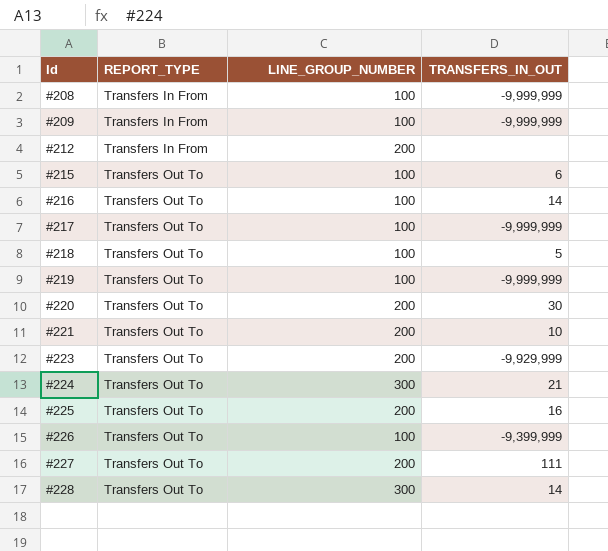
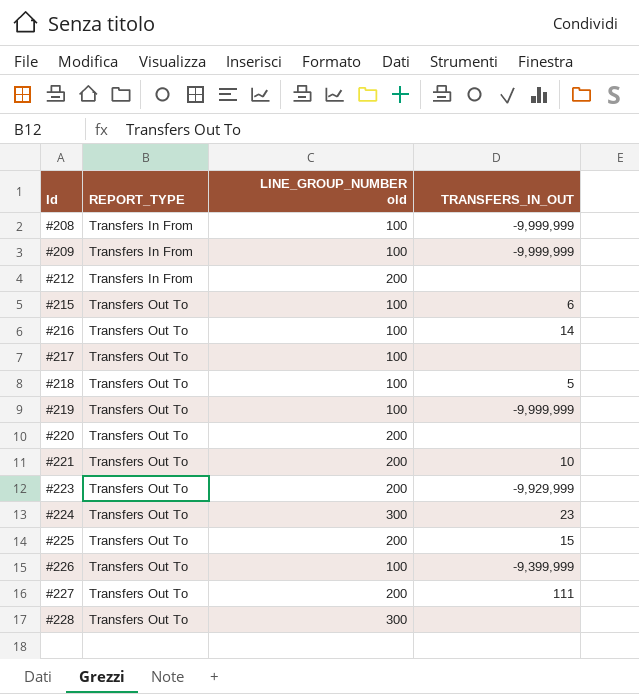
column name: LINE_GROUP_NUMBER -> LINE_GROUP_NUMBER old
#217 | TRANSFERS_IN_OUT: -9,999,999 -> none
#220 | TRANSFERS_IN_OUT: 30 -> none
#224 | TRANSFERS_IN_OUT: 21 -> 23
#225 | TRANSFERS_IN_OUT: 16 -> 15
#228 | TRANSFERS_IN_OUT: 14 -> none

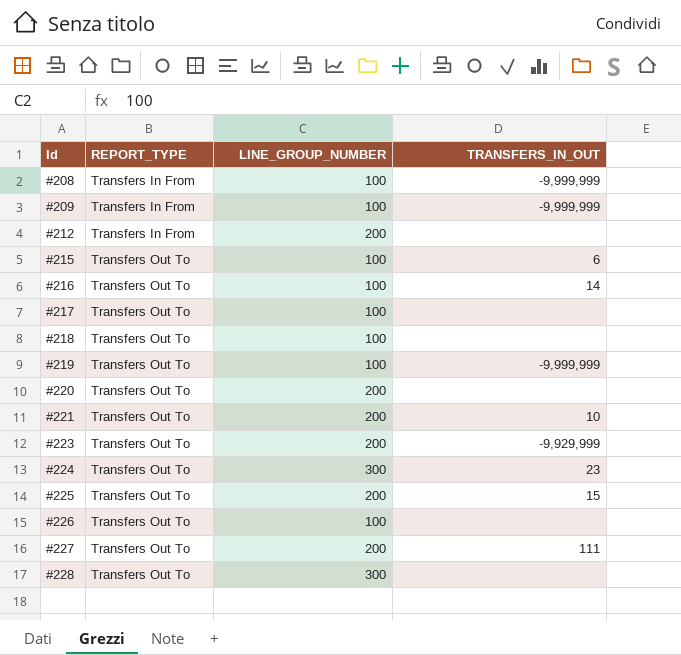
column name: LINE_GROUP_NUMBER old -> LINE_GROUP_NUMBER
#218 | TRANSFERS_IN_OUT: 5 -> none
#226 | TRANSFERS_IN_OUT: -9,399,999 -> none

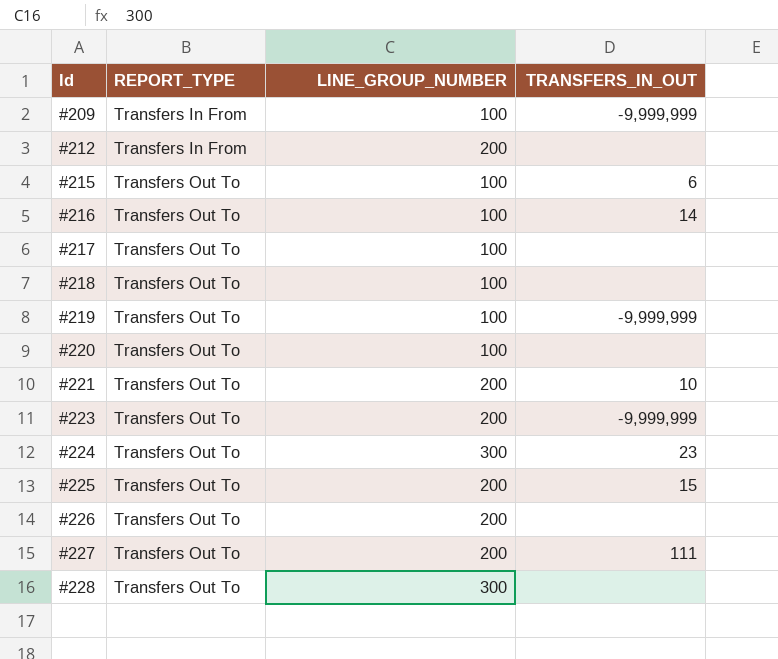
row #208: Transfers In From | 100 | -9,999,999 -> none
#220 | LINE_GROUP_NUMBER: 200 -> 100
#223 | TRANSFERS_IN_OUT: -9,929,999 -> -9,999,999
#226 | LINE_GROUP_NUMBER: 100 -> 200

